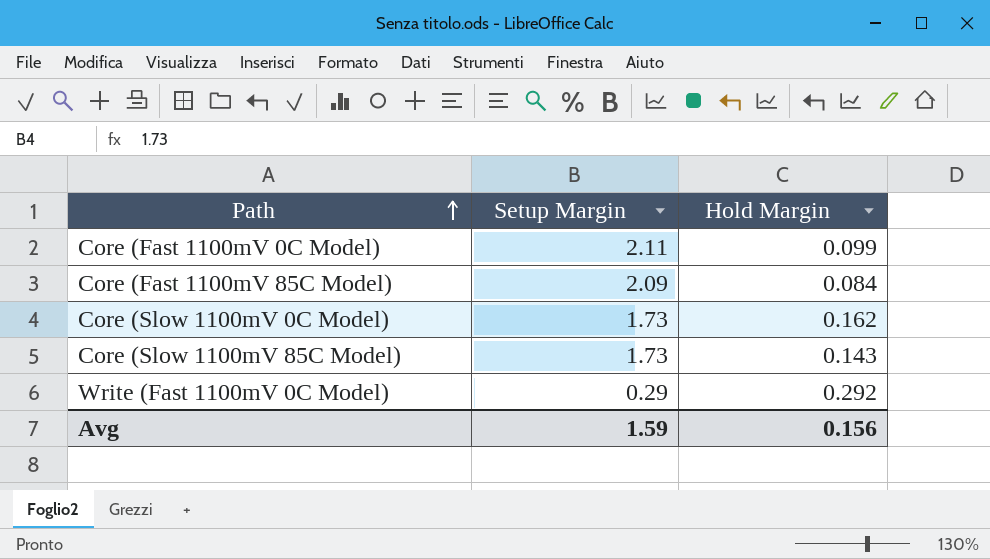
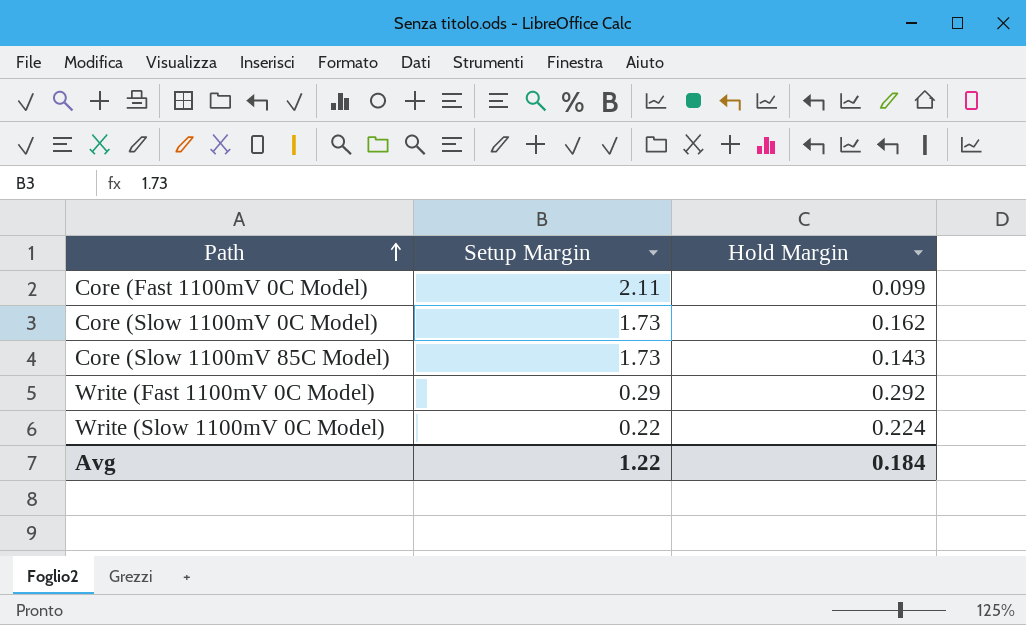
row Core (Fast 1100mV 85C Model): 2.09 | 0.084 -> none
row Write (Slow 1100mV 0C Model): none -> 0.22 | 0.224
Avg | Setup Margin: 1.59 -> 1.22
Avg | Hold Margin: 0.156 -> 0.184

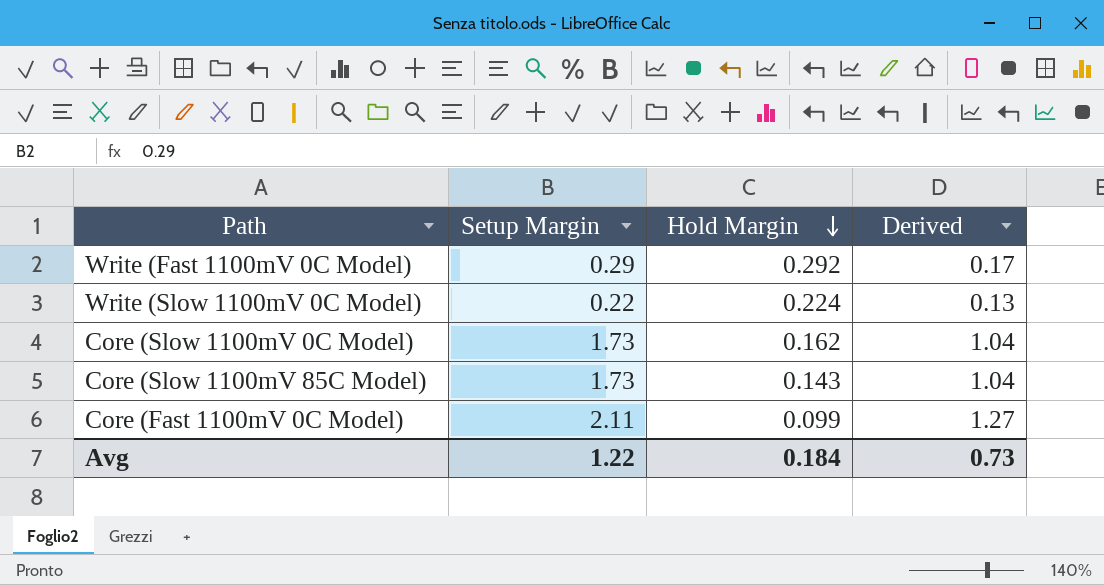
row order: Path ascending -> Hold Margin descending
column Derived | formula: none -> [Setup Margin] * 0.6

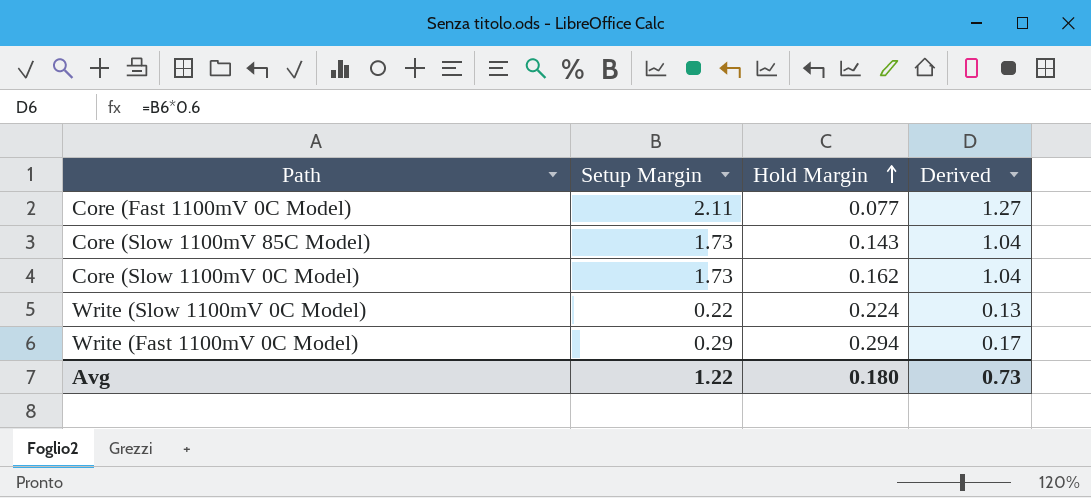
row order: Hold Margin descending -> Hold Margin ascending
Core (Fast 1100mV 0C Model) | Hold Margin: 0.099 -> 0.077
Write (Fast 1100mV 0C Model) | Hold Margin: 0.292 -> 0.294
Avg | Hold Margin: 0.184 -> 0.180

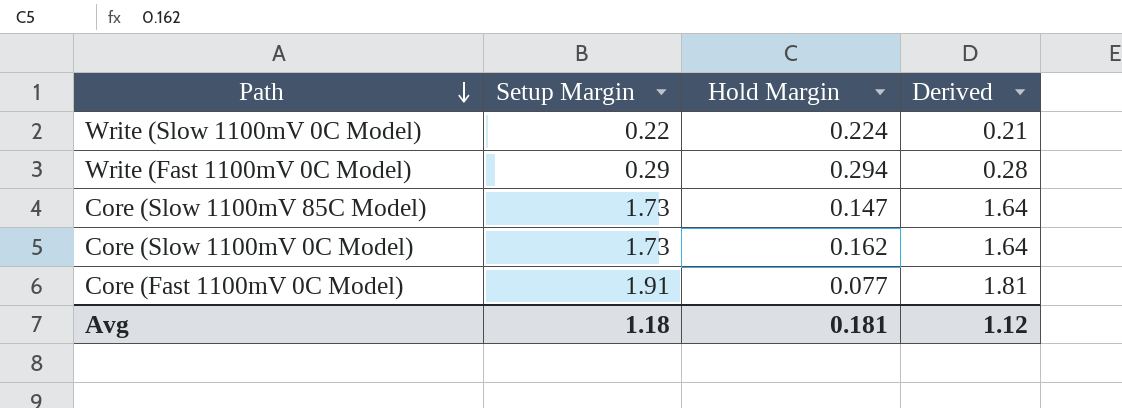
row order: Hold Margin ascending -> Path descending
column Derived | formula: [Setup Margin] * 0.6 -> [Setup Margin] * 0.95
Core (Slow 1100mV 85C Model) | Hold Margin: 0.143 -> 0.147
Core (Fast 1100mV 0C Model) | Setup Margin: 2.11 -> 1.91
Avg | Setup Margin: 1.22 -> 1.18
Avg | Hold Margin: 0.180 -> 0.181
Avg | Derived: 0.73 -> 1.12

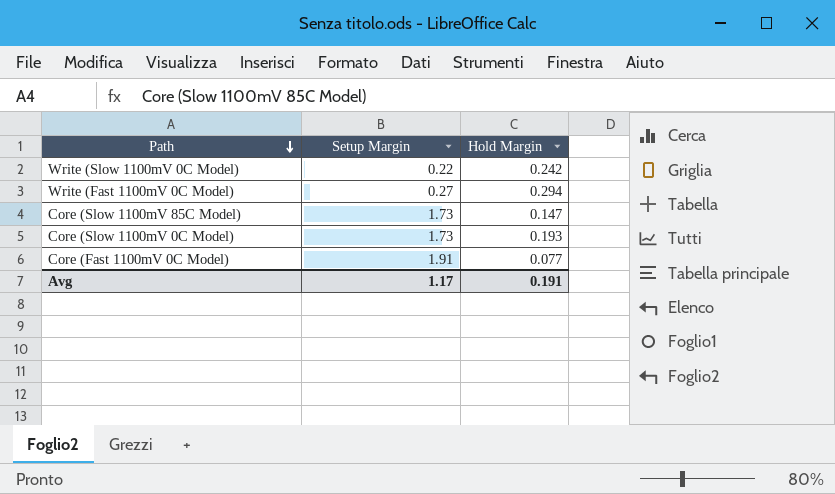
column Derived | formula: [Setup Margin] * 0.95 -> none
Write (Slow 1100mV 0C Model) | Hold Margin: 0.224 -> 0.242
Write (Fast 1100mV 0C Model) | Setup Margin: 0.29 -> 0.27
Core (Slow 1100mV 0C Model) | Hold Margin: 0.162 -> 0.193
Avg | Setup Margin: 1.18 -> 1.17
Avg | Hold Margin: 0.181 -> 0.191

